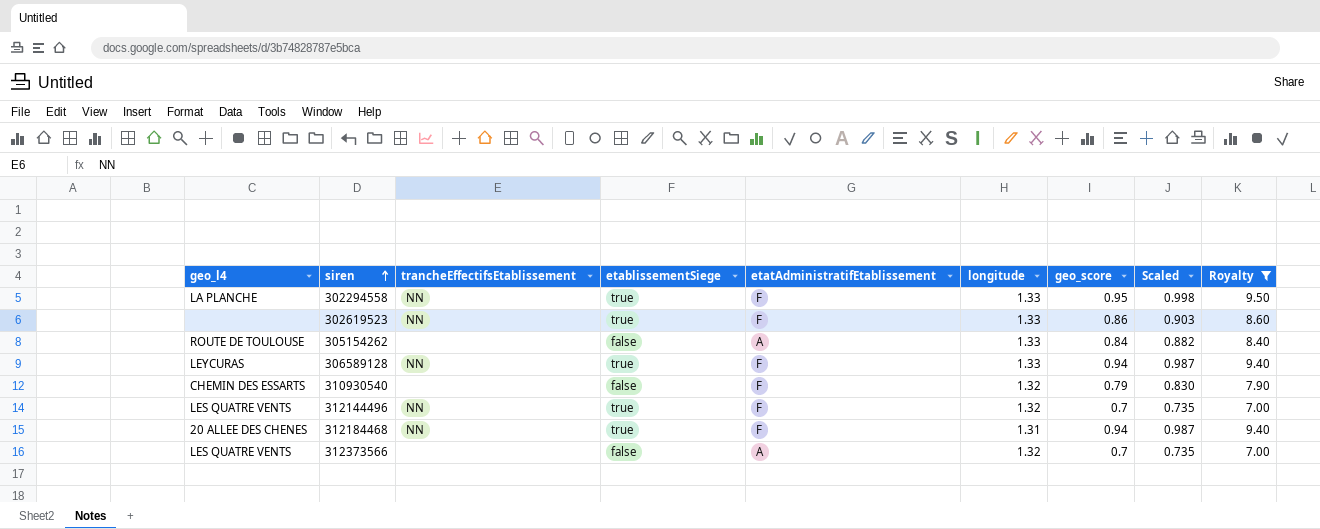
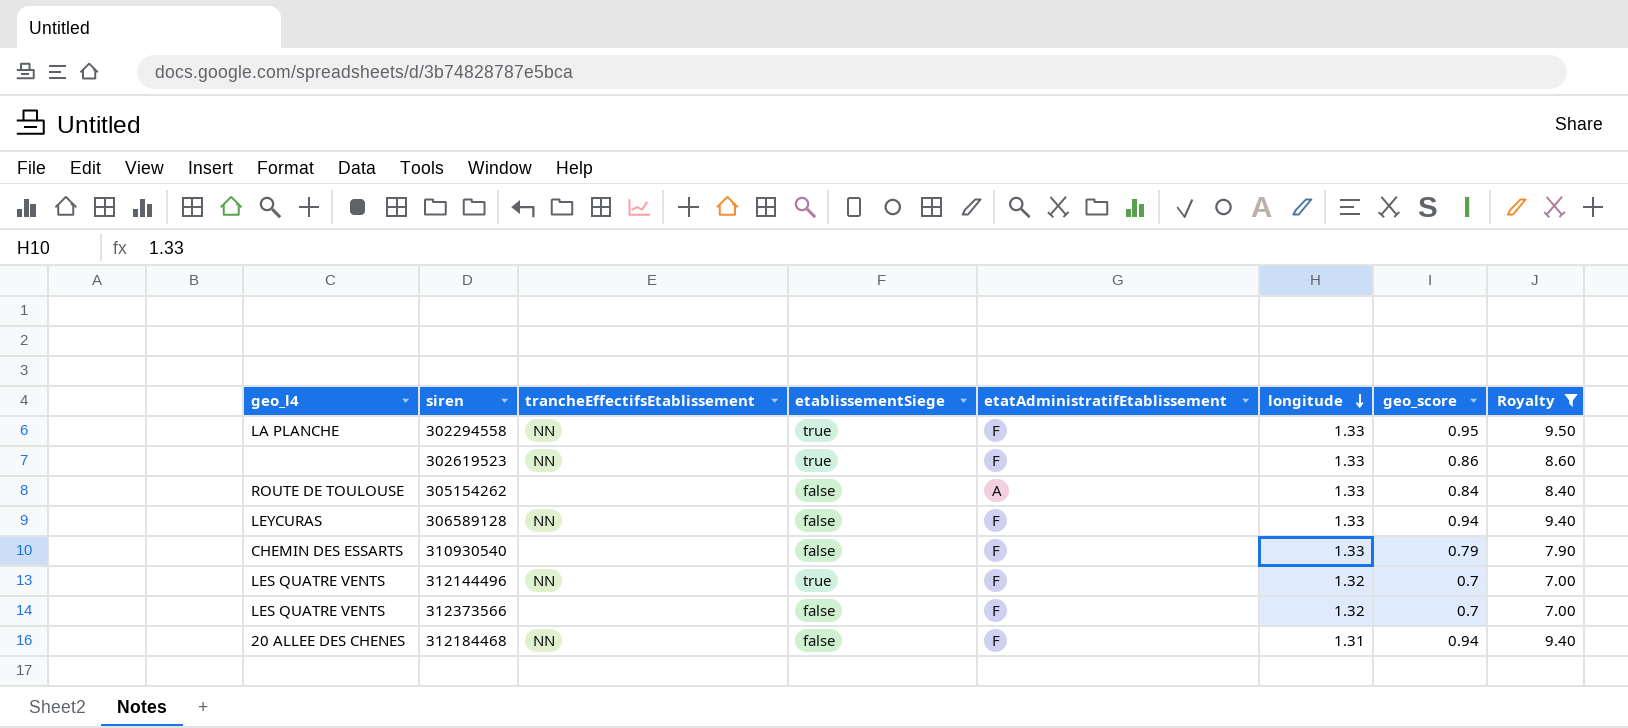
row order: siren ascending -> longitude descending
column Scaled | formula: [geo_score] * 1.05 -> none
306589128 | etablissementSiege: true -> false
310930540 | longitude: 1.32 -> 1.33
312373566 | etatAdministratifEtablissement: A -> F
312184468 | etablissementSiege: true -> false

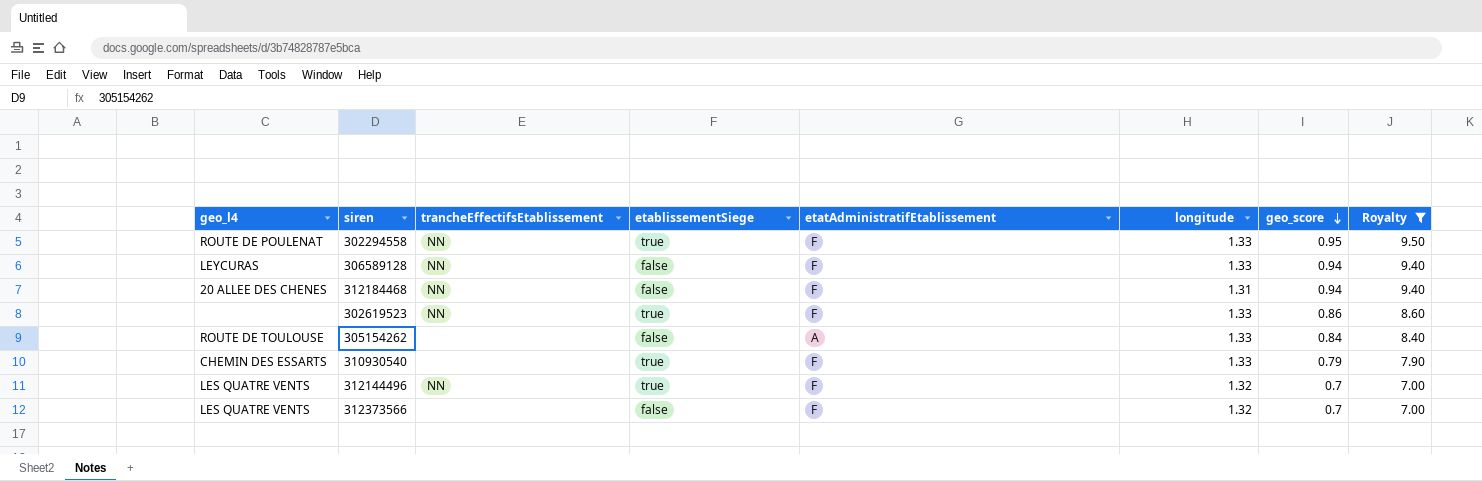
row order: longitude descending -> geo_score descending
302294558 | geo_l4: LA PLANCHE -> ROUTE DE POULENAT
310930540 | etablissementSiege: false -> true

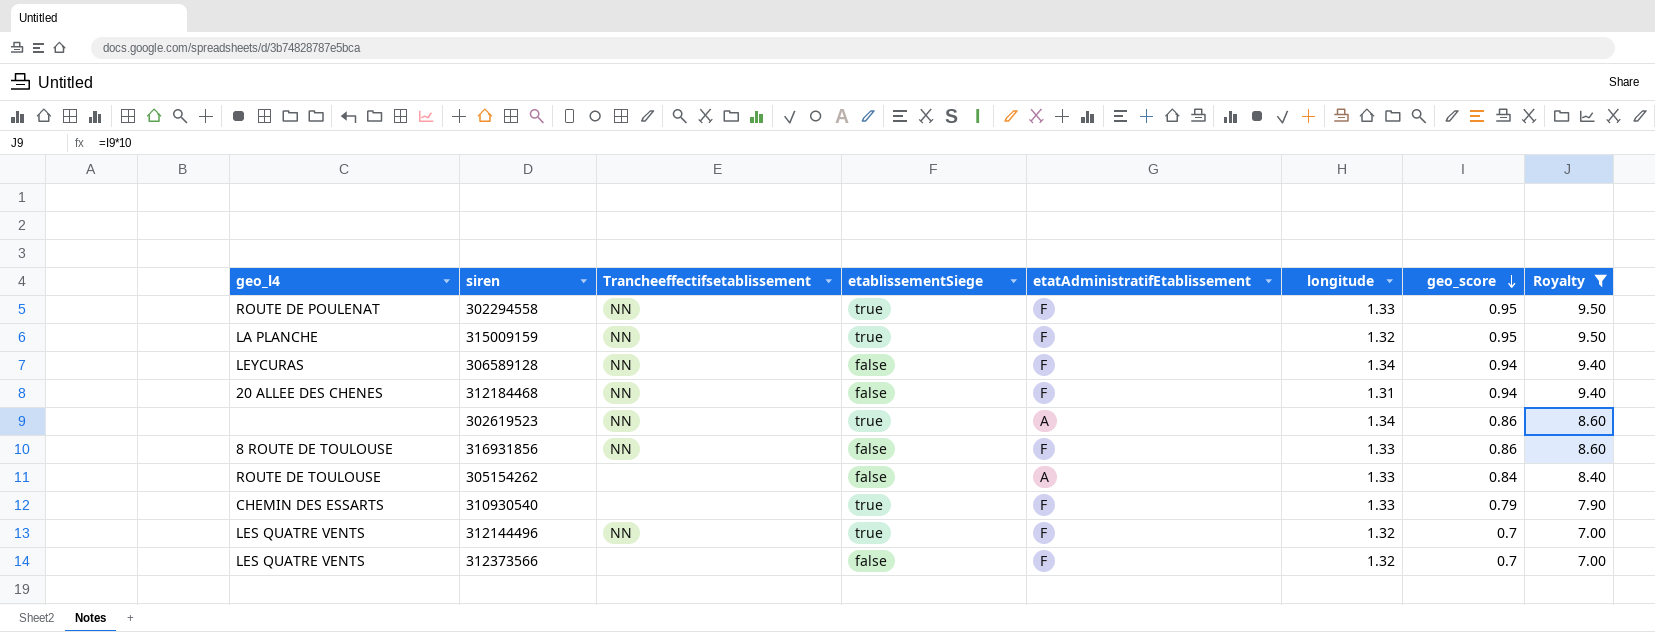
column name: trancheEffectifsEtablissement -> Trancheeffectifsetablissement
row 315009159: none -> LA PLANCHE | NN | true | F | 1.32 | 0.95 | 9.50
306589128 | longitude: 1.33 -> 1.34
302619523 | etatAdministratifEtablissement: F -> A
302619523 | longitude: 1.33 -> 1.34
row 316931856: none -> 8 ROUTE DE TOULOUSE | NN | false | F | 1.33 | 0.86 | 8.60

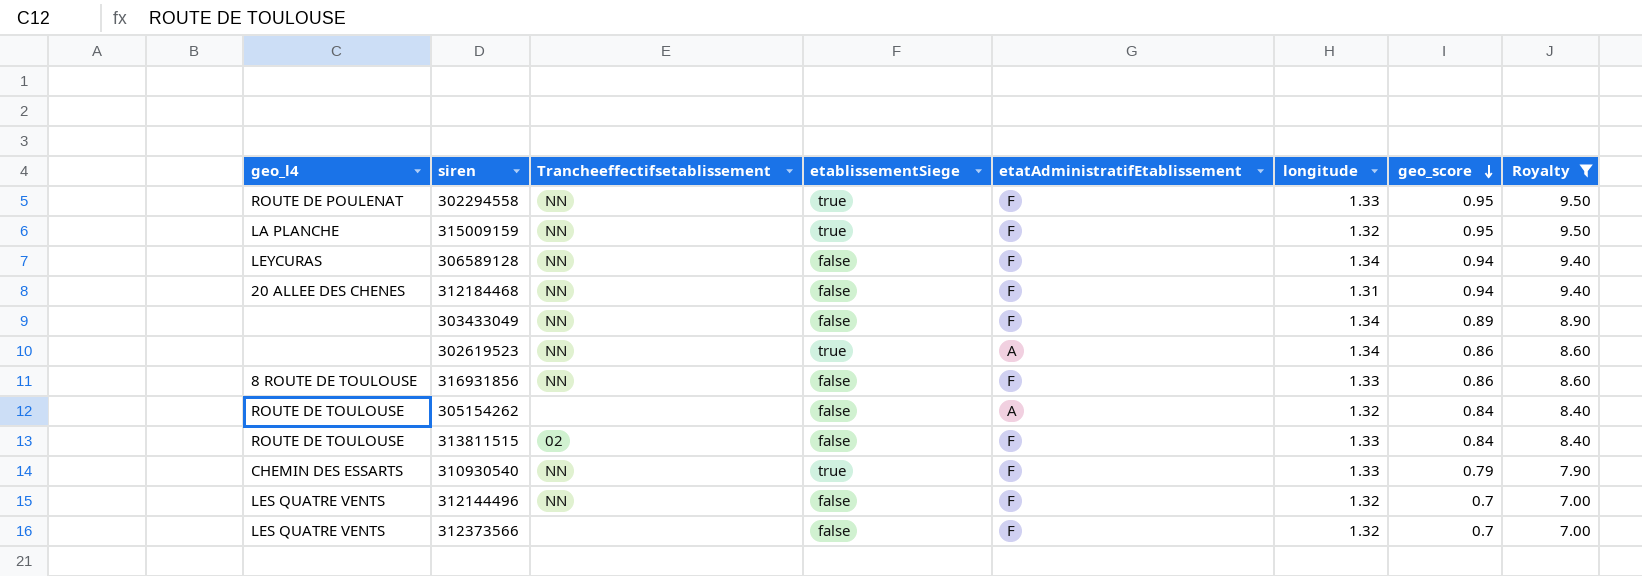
row 303433049: none -> none | NN | false | F | 1.34 | 0.89 | 8.90
305154262 | longitude: 1.33 -> 1.32
row 313811515: none -> ROUTE DE TOULOUSE | 02 | false | F | 1.33 | 0.84 | 8.40
310930540 | Trancheeffectifsetablissement: none -> NN
312144496 | etablissementSiege: true -> false

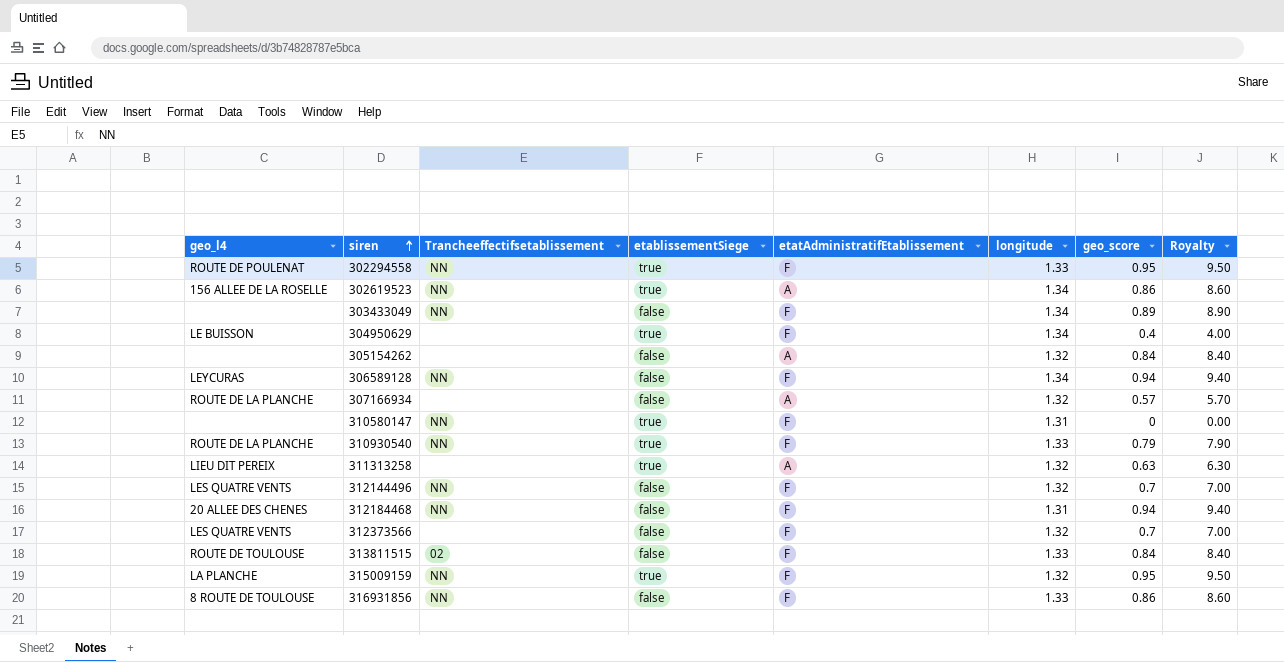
filter: Royalty >= 7.00 -> none
row order: geo_score descending -> siren ascending
302619523 | geo_l4: none -> 156 ALLEE DE LA ROSELLE
305154262 | geo_l4: ROUTE DE TOULOUSE -> none
310930540 | geo_l4: CHEMIN DES ESSARTS -> ROUTE DE LA PLANCHE

